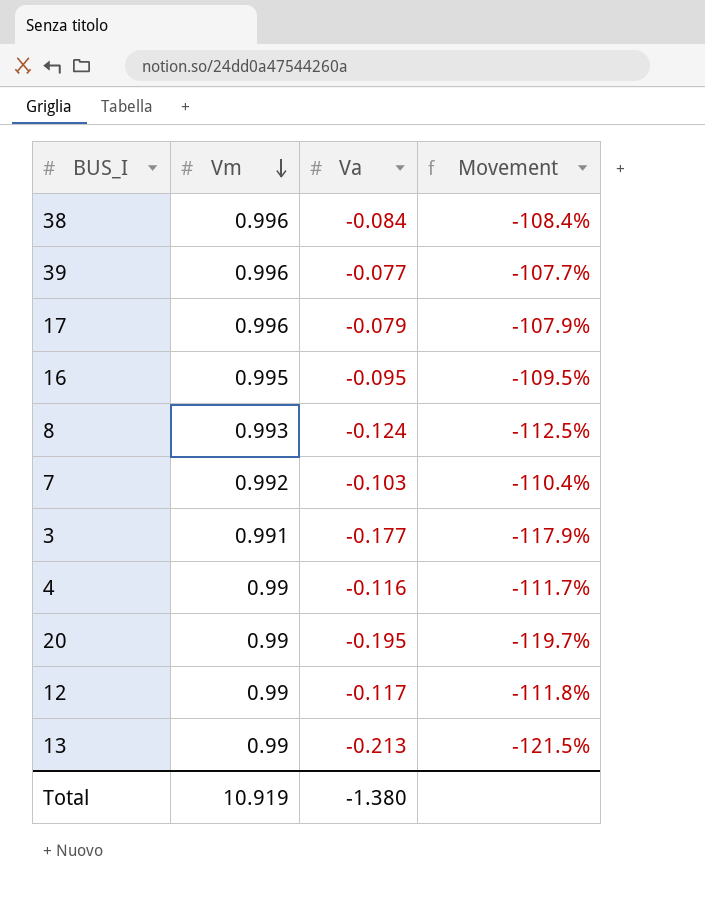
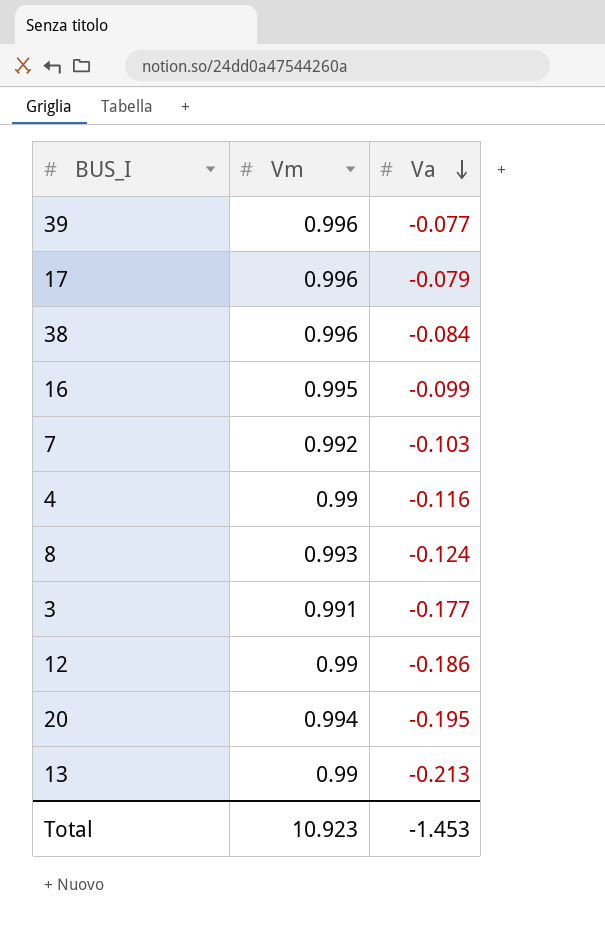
row order: Vm descending -> Va descending
column Movement | formula: ([Va] - [Vm]) / [Vm] -> none
16 | Va: -0.095 -> -0.099
12 | Va: -0.117 -> -0.186
20 | Vm: 0.99 -> 0.994
Total | Vm: 10.919 -> 10.923
Total | Va: -1.380 -> -1.453

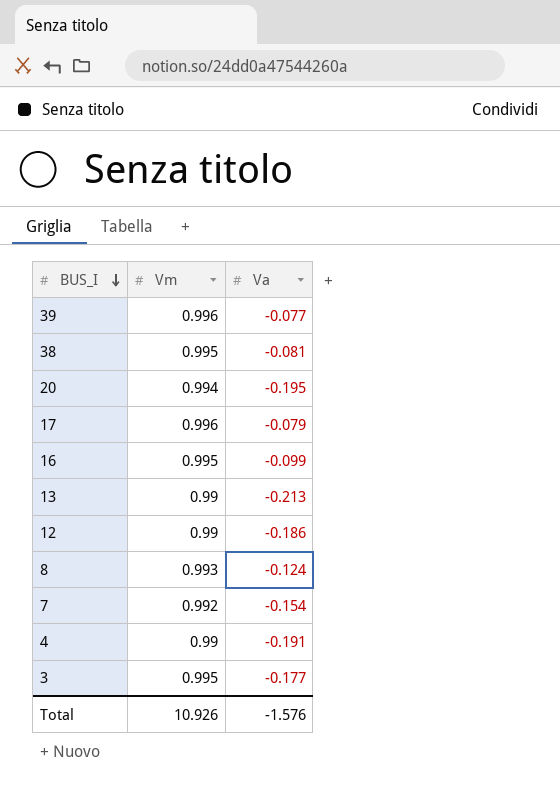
row order: Va descending -> BUS_I descending
38 | Vm: 0.996 -> 0.995
38 | Va: -0.084 -> -0.081
7 | Va: -0.103 -> -0.154
4 | Va: -0.116 -> -0.191
3 | Vm: 0.991 -> 0.995
Total | Vm: 10.923 -> 10.926
Total | Va: -1.453 -> -1.576

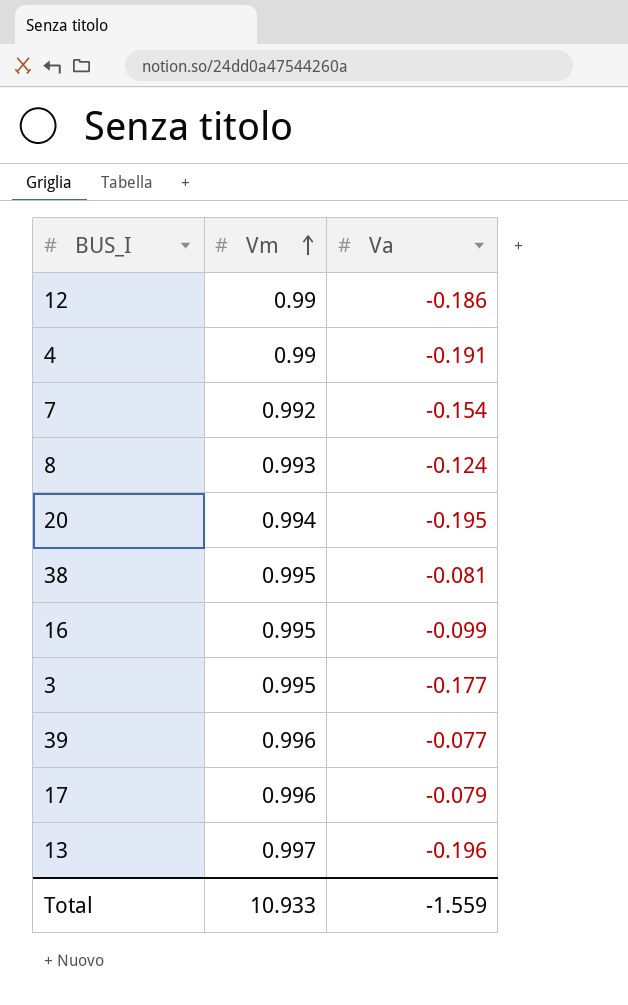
row order: BUS_I descending -> Vm ascending
13 | Vm: 0.99 -> 0.997
13 | Va: -0.213 -> -0.196
Total | Vm: 10.926 -> 10.933
Total | Va: -1.576 -> -1.559

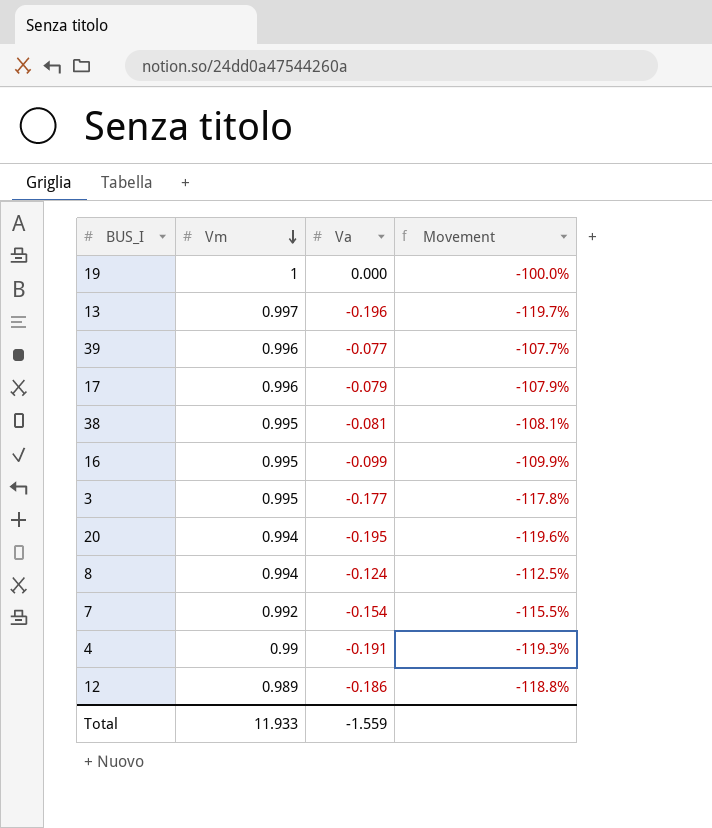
row order: Vm ascending -> Vm descending
column Movement | formula: none -> ([Va] - [Vm]) / [Vm]
row 19: none -> 1 | 0.000 | -100.0%
8 | Vm: 0.993 -> 0.994
12 | Vm: 0.99 -> 0.989
Total | Vm: 10.933 -> 11.933

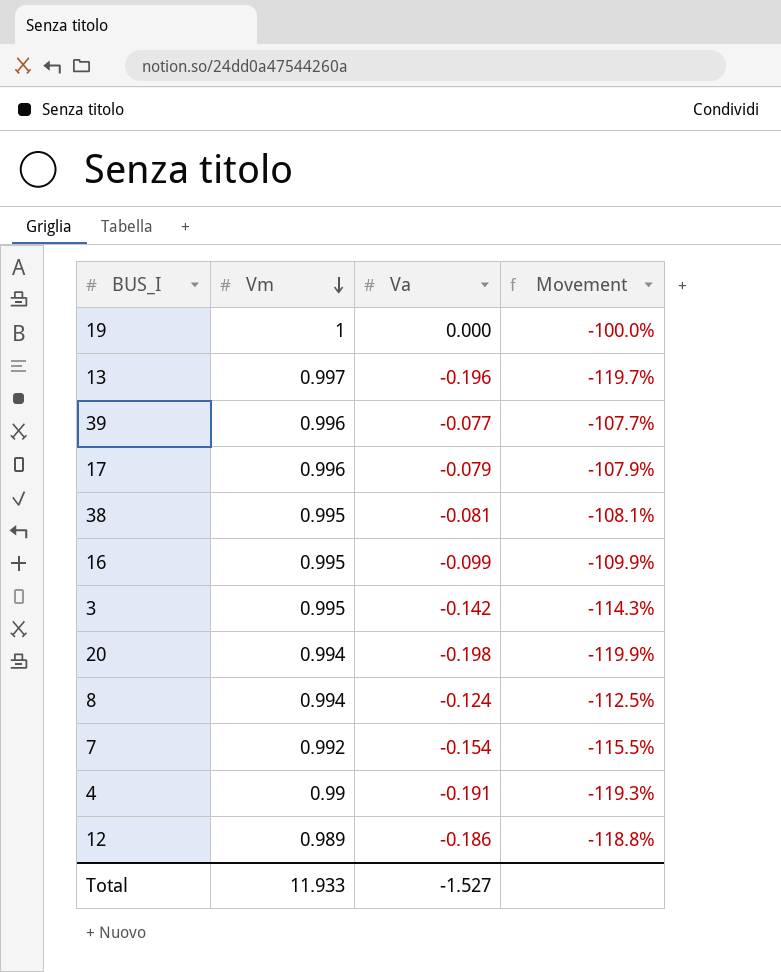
3 | Va: -0.177 -> -0.142
3 | Movement: -117.8% -> -114.3%
20 | Va: -0.195 -> -0.198
20 | Movement: -119.6% -> -119.9%
Total | Va: -1.559 -> -1.527

